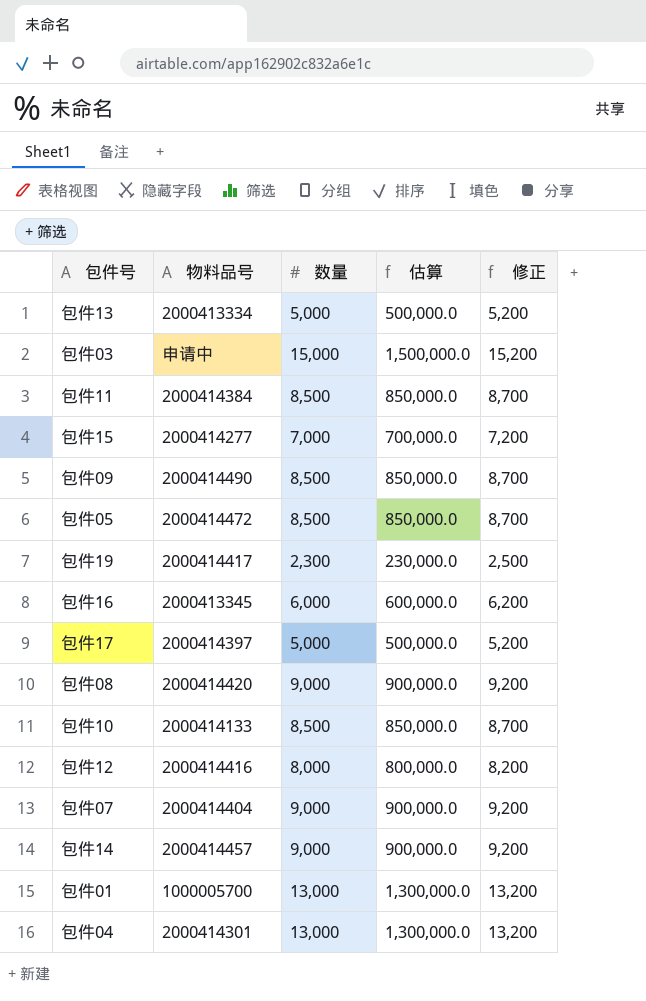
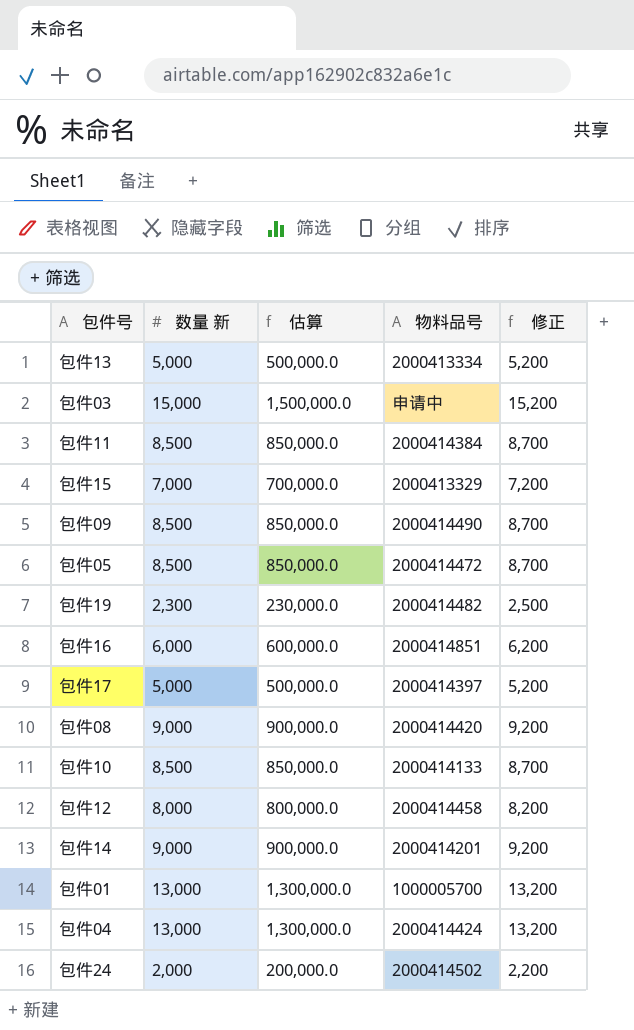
column name: 数量 -> 数量 新
column 物料品号 | position: 2 -> 4
row 包件07: 2000414404 | 9,000 | 900,000.0 | 9,200 -> none
包件15 | 物料品号: 2000414277 -> 2000413329
包件19 | 物料品号: 2000414417 -> 2000414482
包件16 | 物料品号: 2000413345 -> 2000414851
包件12 | 物料品号: 2000414416 -> 2000414458
包件14 | 物料品号: 2000414457 -> 2000414201
包件04 | 物料品号: 2000414301 -> 2000414424
row 包件24: none -> 2,000 | 200,000.0 | 2000414502 | 2,200

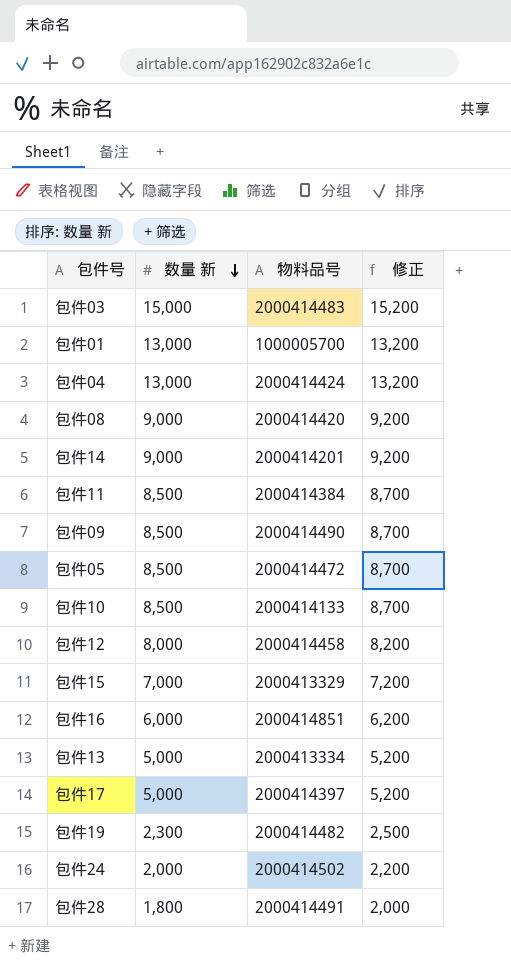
row order: none -> 数量 新 descending
column 估算 | formula: [数量 新] * 100 -> none
包件03 | 物料品号: 申请中 -> 2000414483
row 包件28: none -> 1,800 | 2000414491 | 2,000

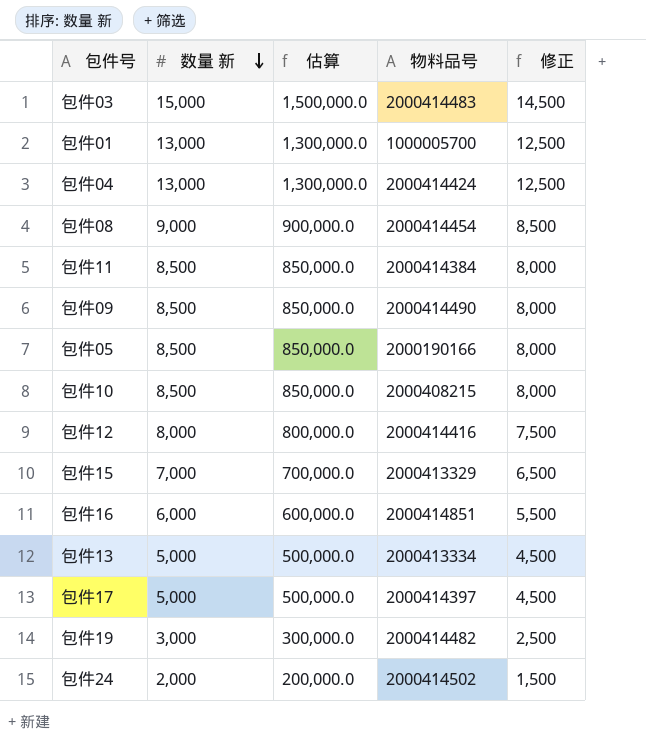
column 估算 | formula: none -> [数量 新] * 100
column 修正 | formula: [数量 新] + 200 -> [数量 新] - 500
row 包件14: 9,000 | 2000414201 | 9,200 -> none
row 包件28: 1,800 | 2000414491 | 2,000 -> none
包件08 | 物料品号: 2000414420 -> 2000414454
包件05 | 物料品号: 2000414472 -> 2000190166
包件10 | 物料品号: 2000414133 -> 2000408215
包件12 | 物料品号: 2000414458 -> 2000414416
包件19 | 数量 新: 2,300 -> 3,000

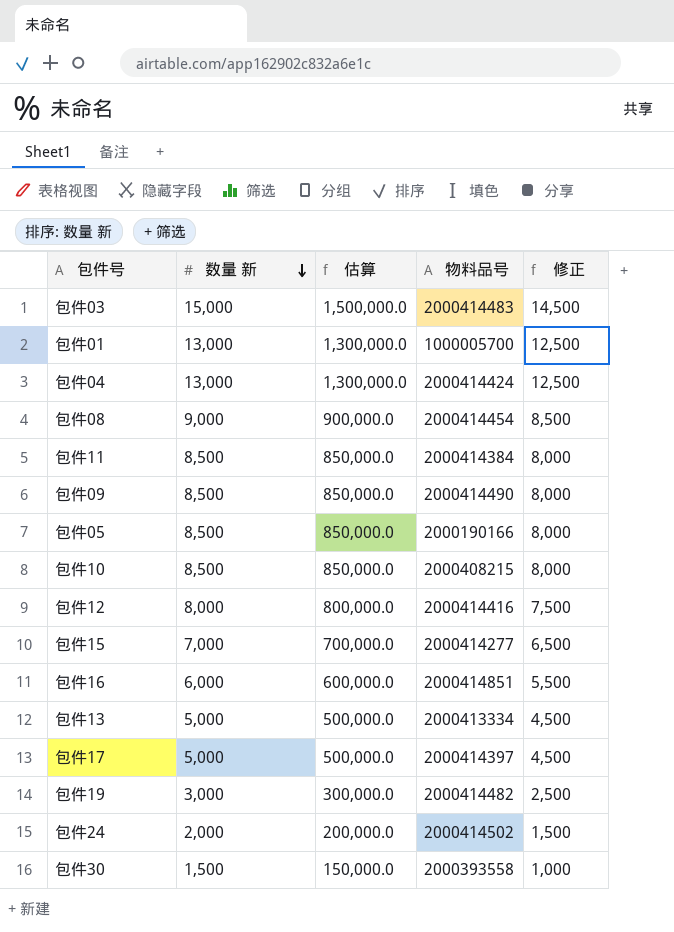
包件15 | 物料品号: 2000413329 -> 2000414277
row 包件30: none -> 1,500 | 150,000.0 | 2000393558 | 1,000

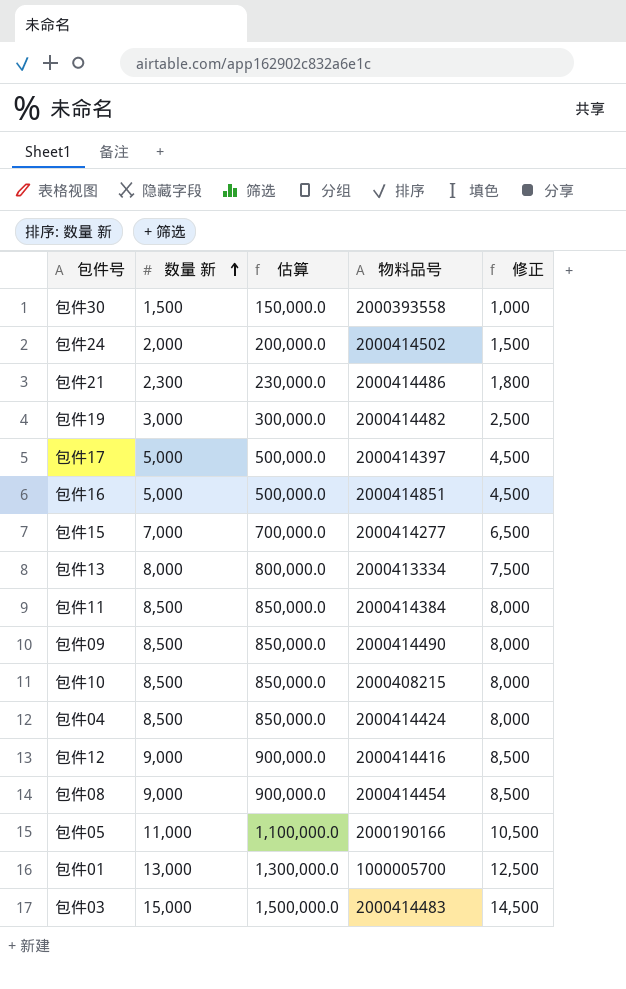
row order: 数量 新 descending -> 数量 新 ascending
row 包件21: none -> 2,300 | 230,000.0 | 2000414486 | 1,800
包件16 | 数量 新: 6,000 -> 5,000
包件16 | 估算: 600,000.0 -> 500,000.0
包件16 | 修正: 5,500 -> 4,500
包件13 | 数量 新: 5,000 -> 8,000
包件13 | 估算: 500,000.0 -> 800,000.0
包件13 | 修正: 4,500 -> 7,500
包件04 | 数量 新: 13,000 -> 8,500
包件04 | 估算: 1,300,000.0 -> 850,000.0
包件04 | 修正: 12,500 -> 8,000
包件12 | 数量 新: 8,000 -> 9,000
包件12 | 估算: 800,000.0 -> 900,000.0
包件12 | 修正: 7,500 -> 8,500
包件05 | 数量 新: 8,500 -> 11,000
包件05 | 估算: 850,000.0 -> 1,100,000.0
包件05 | 修正: 8,000 -> 10,500

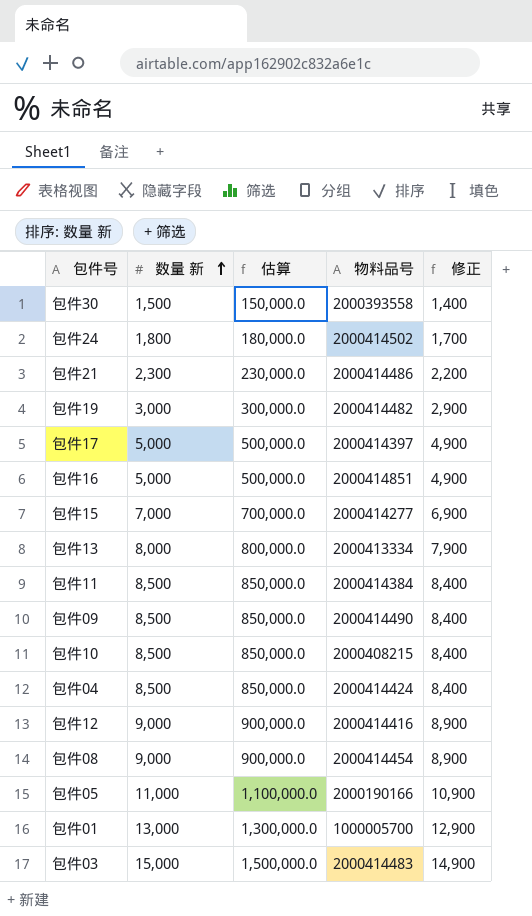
column 修正 | formula: [数量 新] - 500 -> [数量 新] - 100
包件24 | 数量 新: 2,000 -> 1,800
包件24 | 估算: 200,000.0 -> 180,000.0

